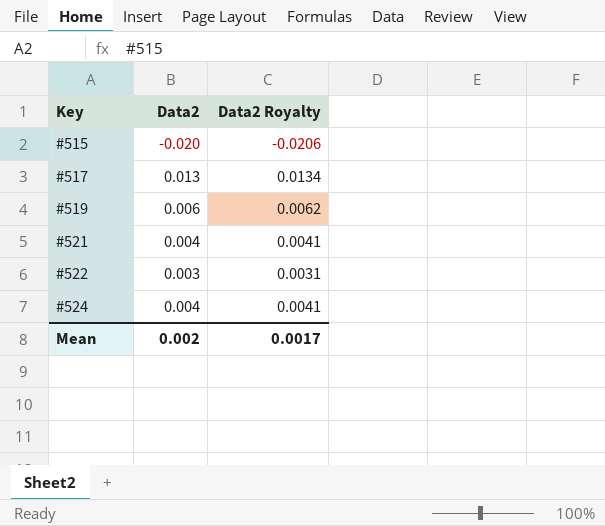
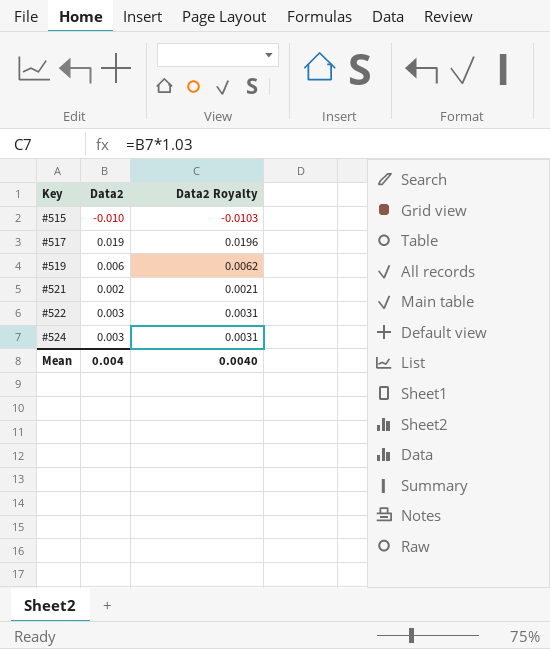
#515 | Data2: -0.020 -> -0.010
#515 | Data2 Royalty: -0.0206 -> -0.0103
#517 | Data2: 0.013 -> 0.019
#517 | Data2 Royalty: 0.0134 -> 0.0196
#521 | Data2: 0.004 -> 0.002
#521 | Data2 Royalty: 0.0041 -> 0.0021
#524 | Data2: 0.004 -> 0.003
#524 | Data2 Royalty: 0.0041 -> 0.0031
Mean | Data2: 0.002 -> 0.004
Mean | Data2 Royalty: 0.0017 -> 0.0040

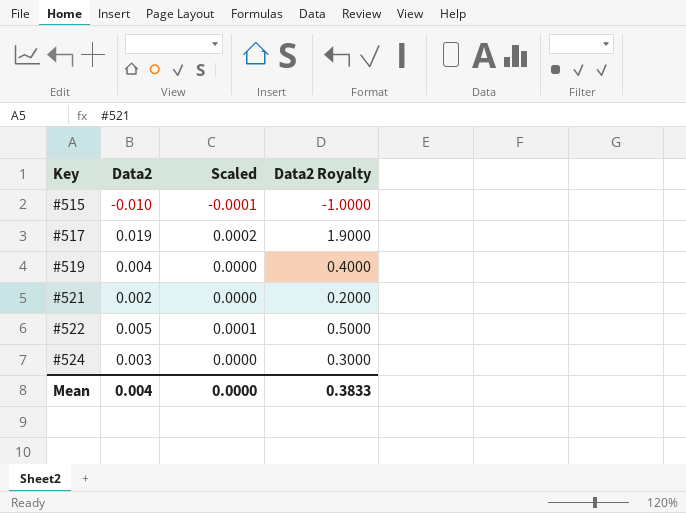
column Scaled | formula: none -> [Data2] * 0.01
column Data2 Royalty | formula: [Data2] * 1.03 -> [Data2] * 100
#519 | Data2: 0.006 -> 0.004
#522 | Data2: 0.003 -> 0.005
Mean | Data2 Royalty: 0.0040 -> 0.3833

